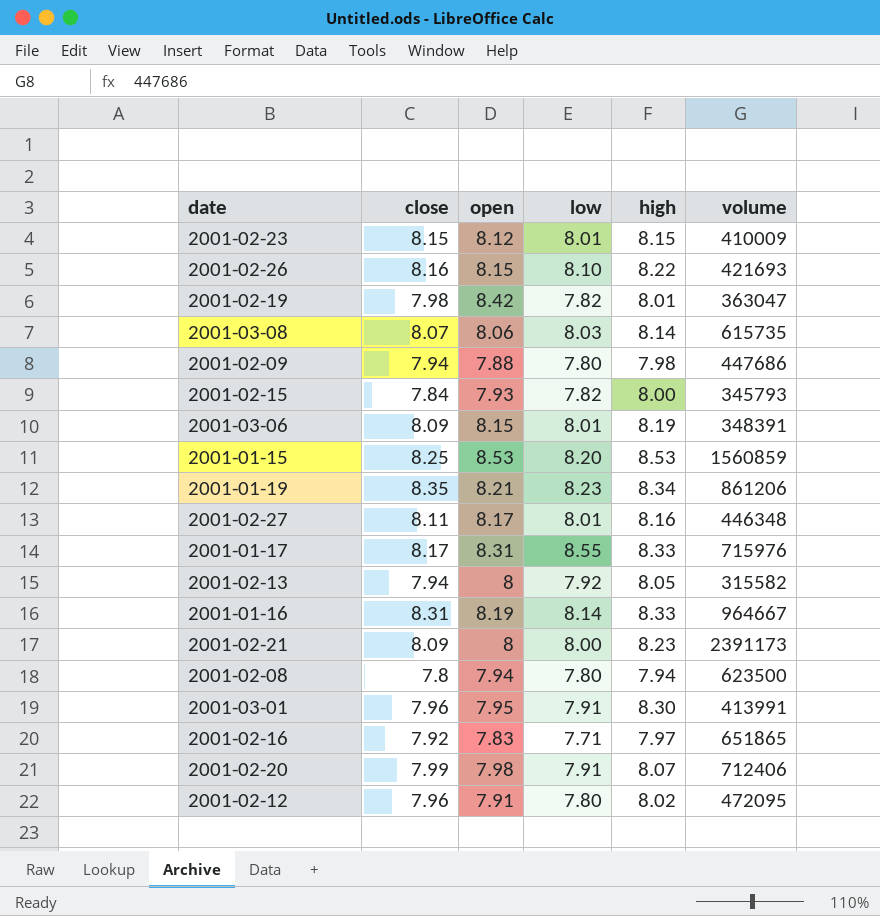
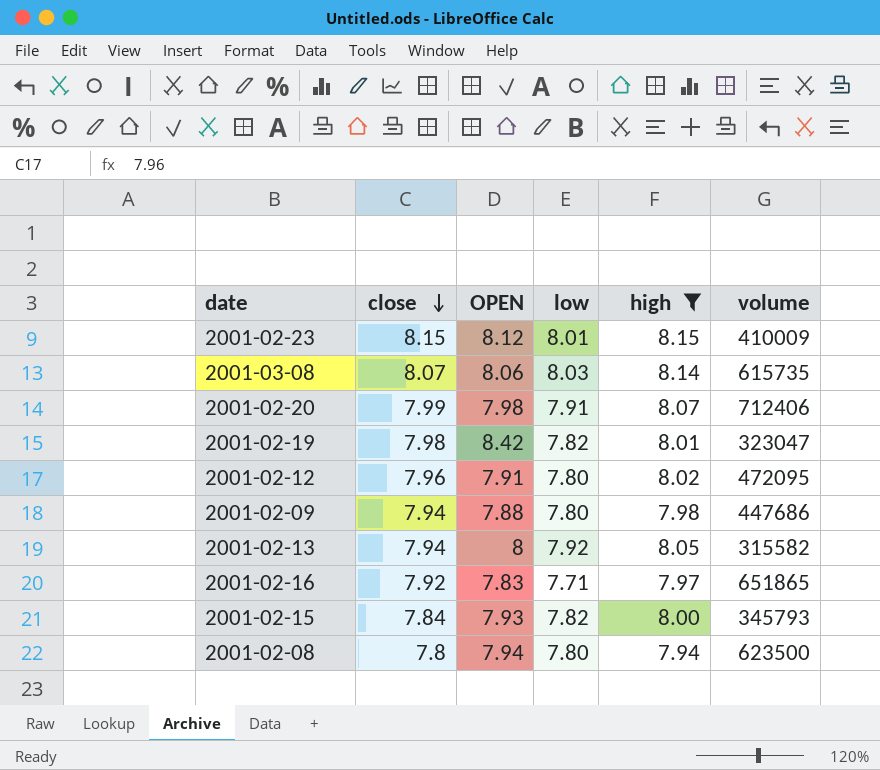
filter: none -> high <= 8.15
row order: none -> close descending
column name: open -> OPEN
2001-02-19 | volume: 363047 -> 323047

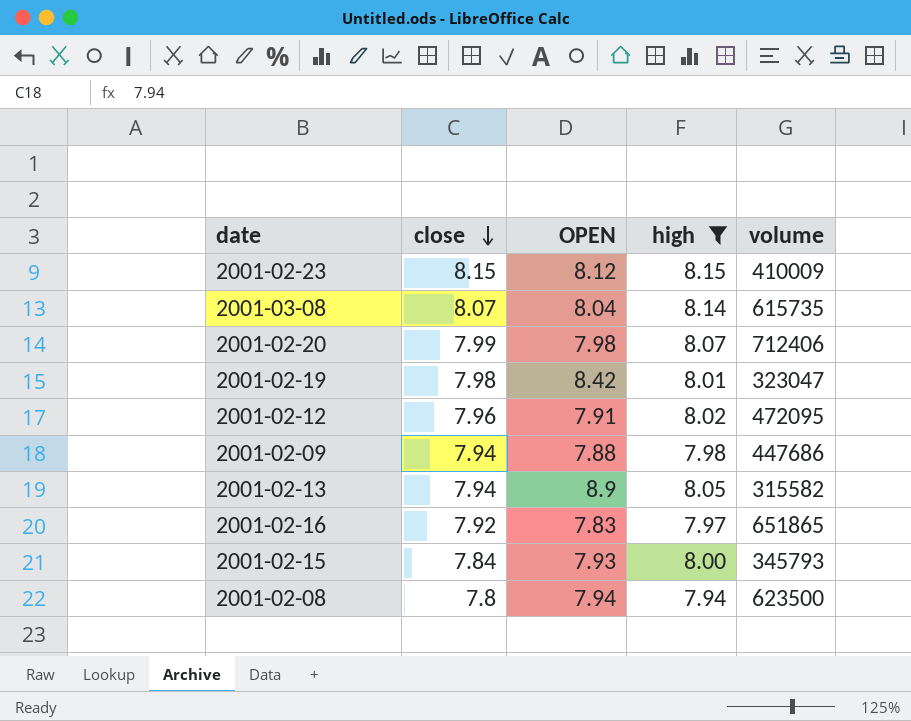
column low | position: 4 -> none
2001-03-08 | OPEN: 8.06 -> 8.04
2001-02-13 | OPEN: 8 -> 8.9

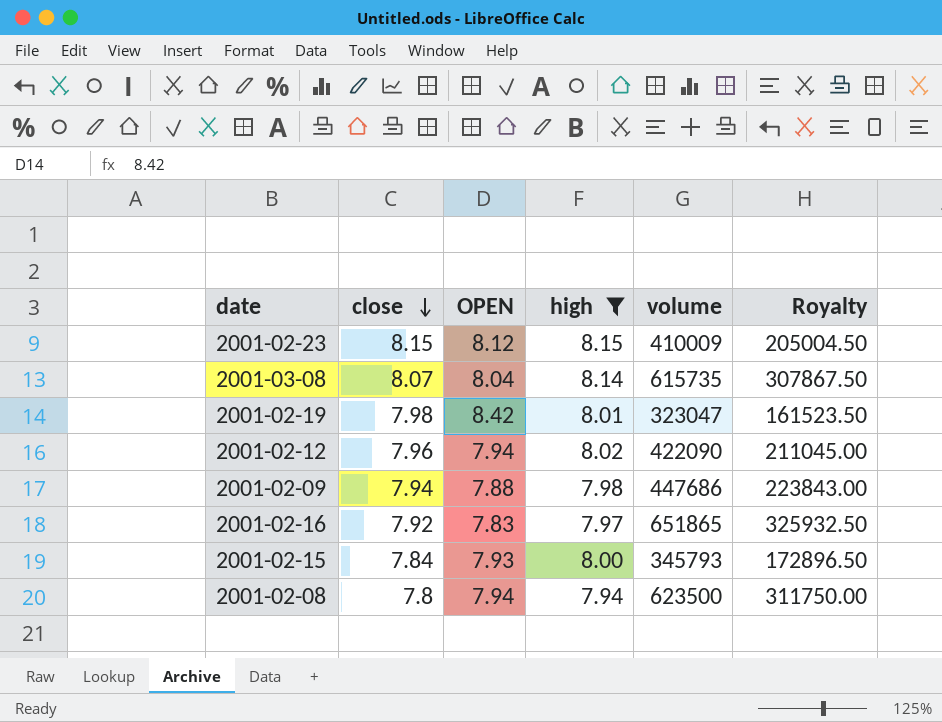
column Royalty | formula: none -> [volume] * 0.5
row 2001-02-20: 7.99 | 7.98 | 8.07 | 712406 -> none
row 2001-02-13: 7.94 | 8.9 | 8.05 | 315582 -> none
2001-02-12 | OPEN: 7.91 -> 7.94
2001-02-12 | volume: 472095 -> 422090

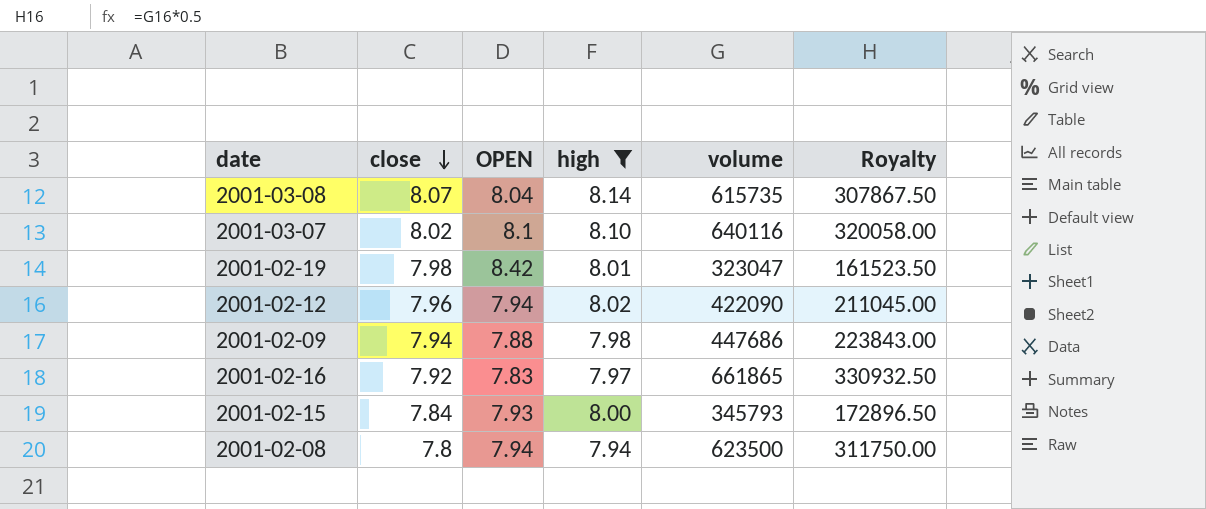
row 2001-02-23: 8.15 | 8.12 | 8.15 | 410009 | 205004.50 -> none
row 2001-03-07: none -> 8.02 | 8.1 | 8.10 | 640116 | 320058.00
2001-02-16 | volume: 651865 -> 661865
2001-02-16 | Royalty: 325932.50 -> 330932.50

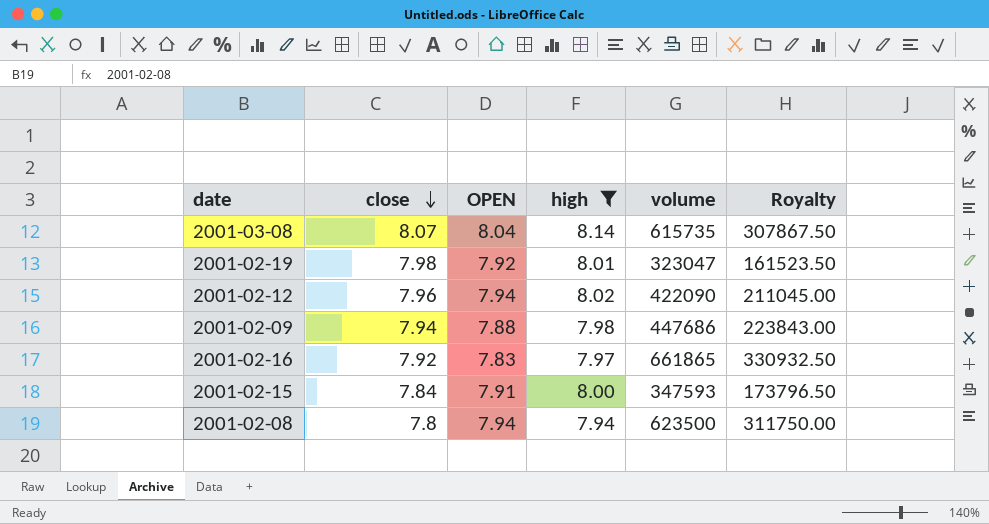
row 2001-03-07: 8.02 | 8.1 | 8.10 | 640116 | 320058.00 -> none
2001-02-19 | OPEN: 8.42 -> 7.92
2001-02-15 | OPEN: 7.93 -> 7.91
2001-02-15 | volume: 345793 -> 347593
2001-02-15 | Royalty: 172896.50 -> 173796.50

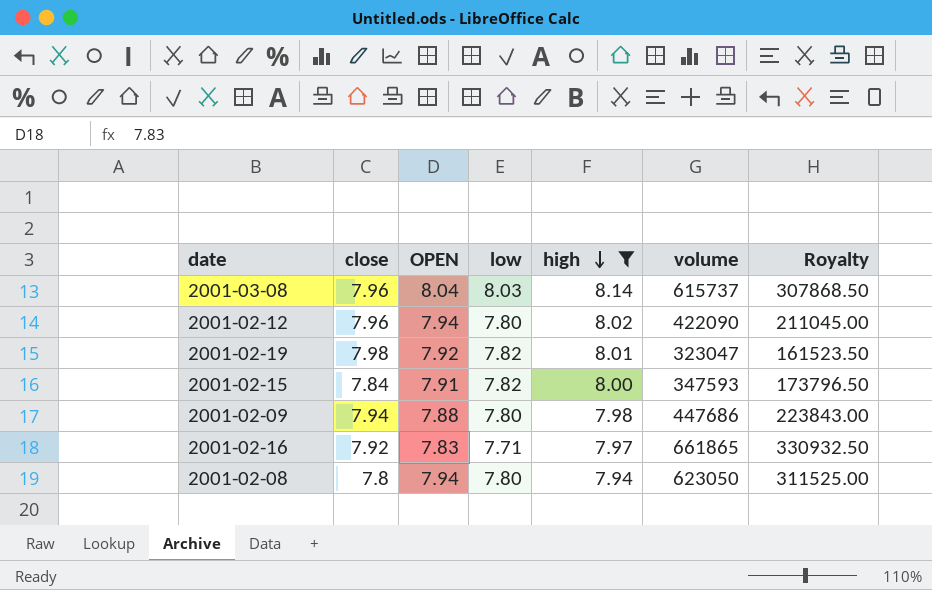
row order: close descending -> high descending
column low | position: none -> 4
2001-03-08 | close: 8.07 -> 7.96
2001-03-08 | volume: 615735 -> 615737
2001-03-08 | Royalty: 307867.50 -> 307868.50
2001-02-08 | volume: 623500 -> 623050
2001-02-08 | Royalty: 311750.00 -> 311525.00

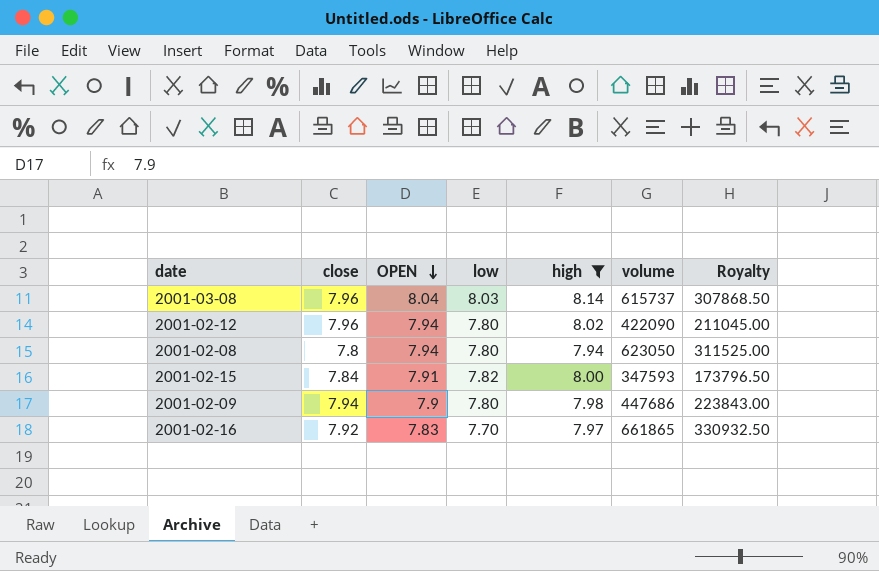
row order: high descending -> OPEN descending
row 2001-02-19: 7.98 | 7.92 | 7.82 | 8.01 | 323047 | 161523.50 -> none
2001-02-09 | OPEN: 7.88 -> 7.9
2001-02-16 | low: 7.71 -> 7.70

